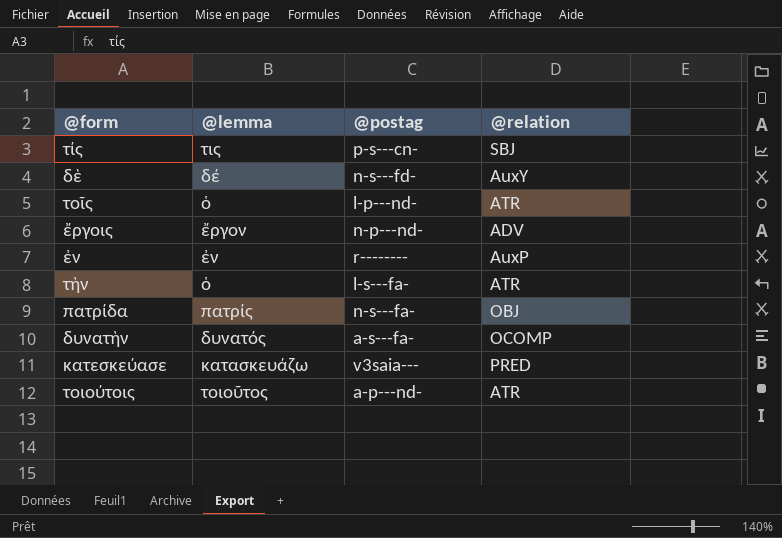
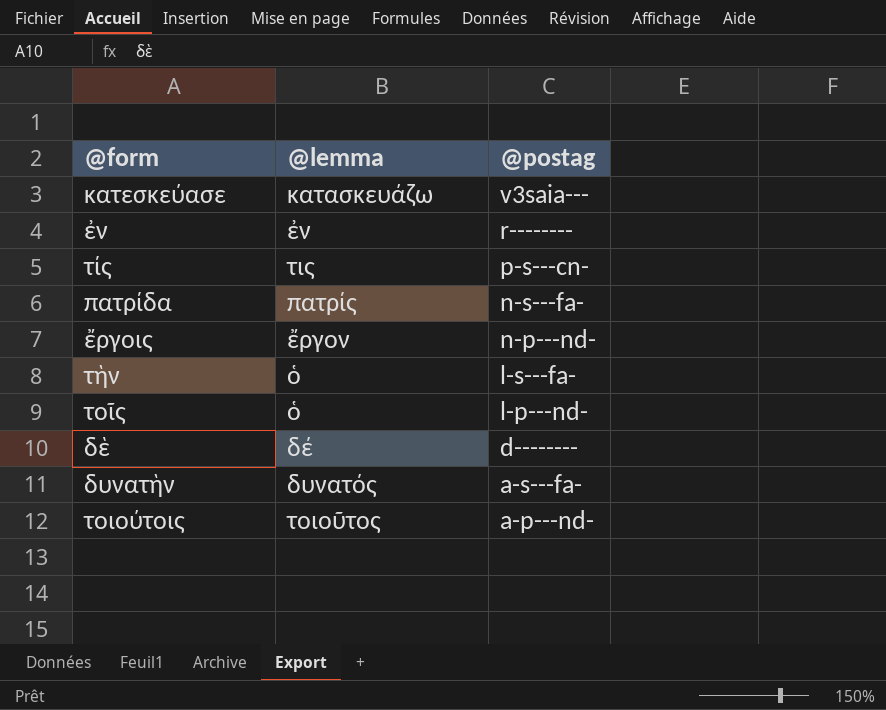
row order: none -> @postag descending
column @relation | position: 4 -> none
δὲ | @postag: n-s---fd- -> d--------

